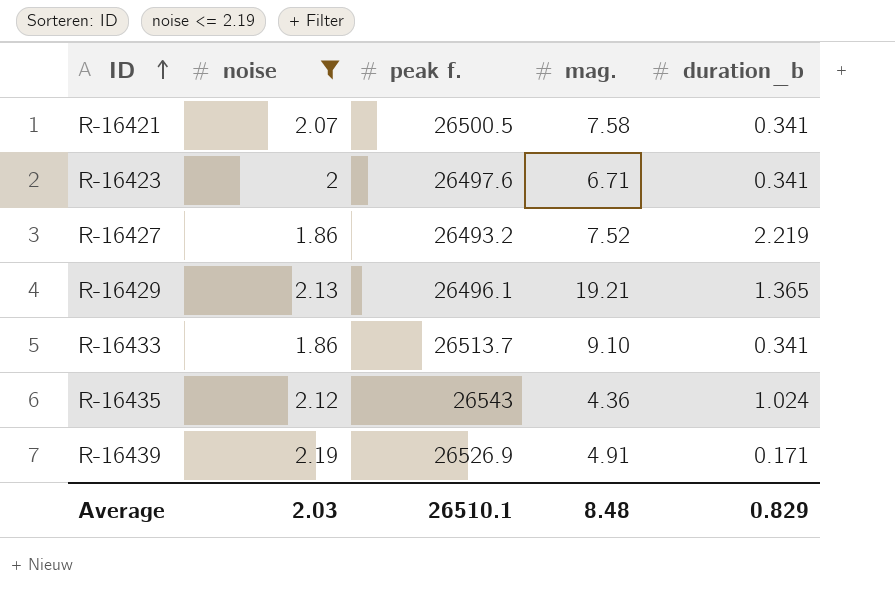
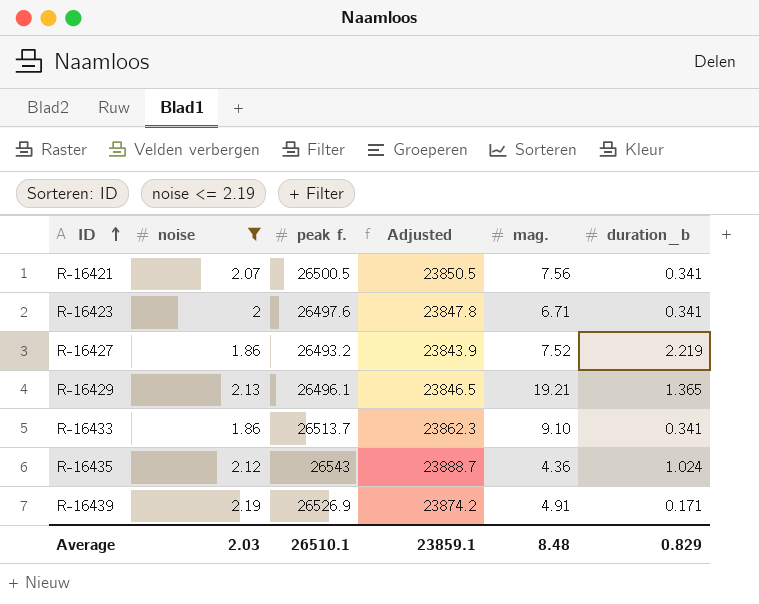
column Adjusted | formula: none -> [peak f.] * 0.9
R-16421 | mag.: 7.58 -> 7.56

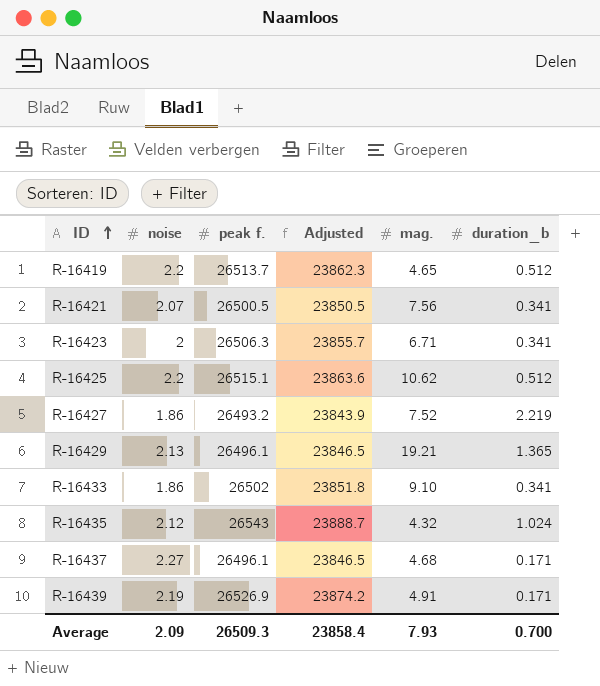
filter: noise <= 2.19 -> none
R-16423 | peak f.: 26497.6 -> 26506.3
R-16423 | Adjusted: 23847.8 -> 23855.7
R-16433 | peak f.: 26513.7 -> 26502
R-16433 | Adjusted: 23862.3 -> 23851.8
R-16435 | mag.: 4.36 -> 4.32
Average | noise: 2.03 -> 2.09
Average | peak f.: 26510.1 -> 26509.3
Average | Adjusted: 23859.1 -> 23858.4
Average | mag.: 8.48 -> 7.93
Average | duration_b: 0.829 -> 0.700

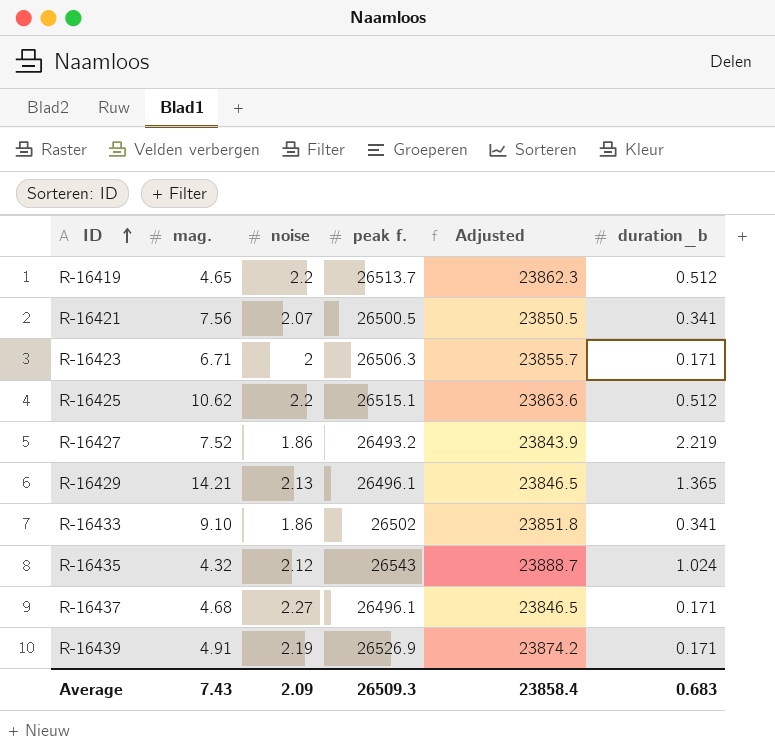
column mag. | position: 5 -> 2
R-16423 | duration_b: 0.341 -> 0.171
R-16429 | mag.: 19.21 -> 14.21
Average | mag.: 7.93 -> 7.43
Average | duration_b: 0.700 -> 0.683

